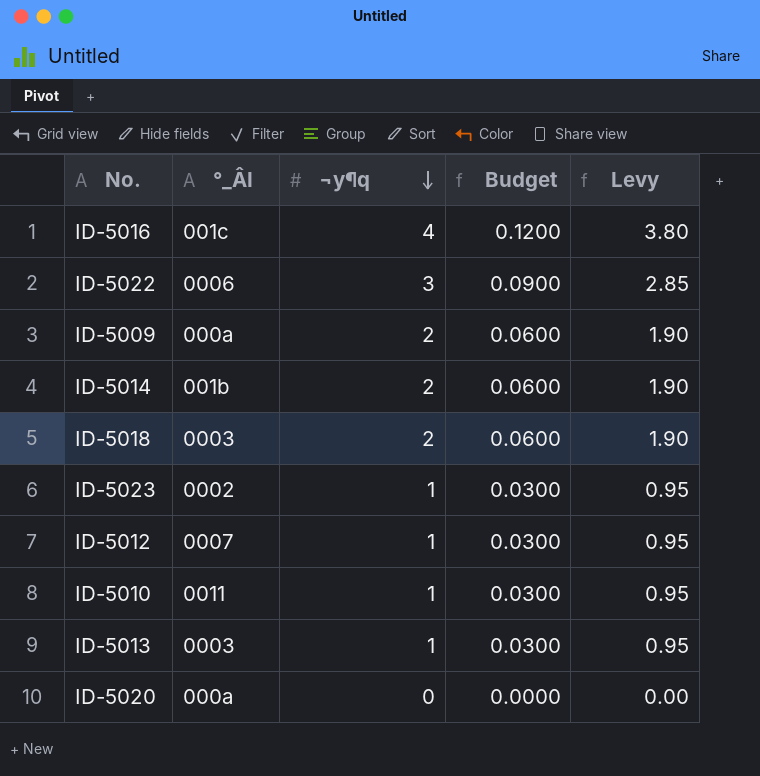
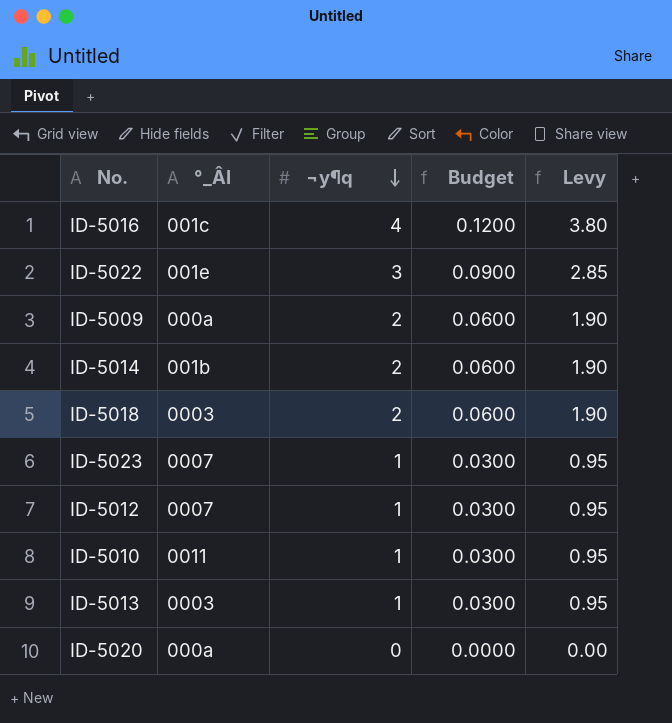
ID-5022 | °_ÂI: 0006 -> 001e
ID-5023 | °_ÂI: 0002 -> 0007

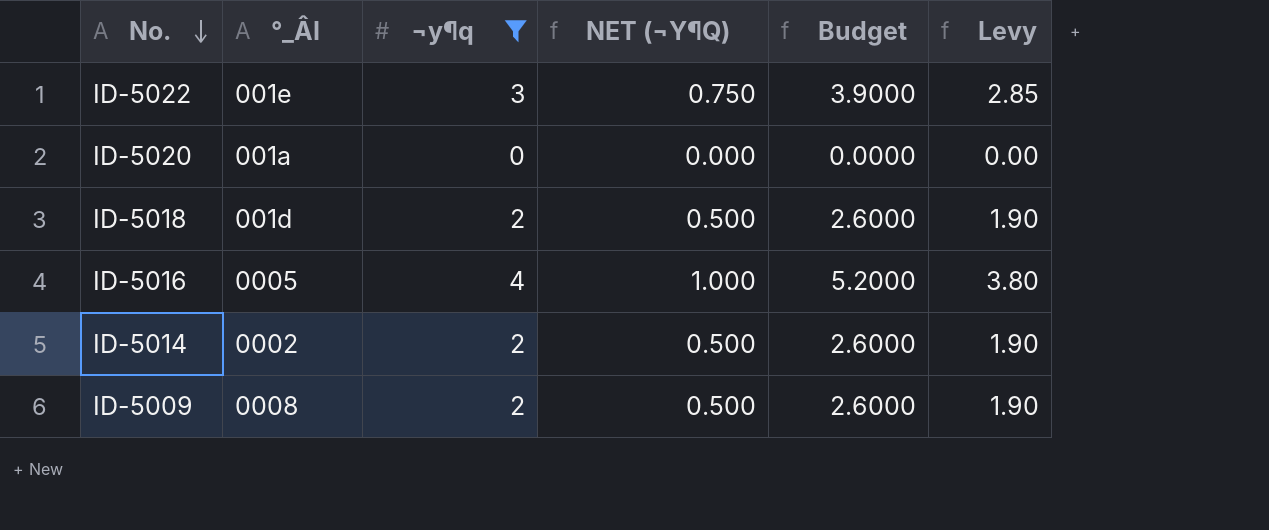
filter: none -> ¬y¶q != 1
row order: ¬y¶q descending -> No. descending
column NET (¬Y¶Q) | formula: none -> [¬y¶q] * 0.25
column Budget | formula: [¬y¶q] * 0.03 -> [¬y¶q] * 1.3
ID-5020 | °_ÂI: 000a -> 001a
ID-5018 | °_ÂI: 0003 -> 001d
ID-5016 | °_ÂI: 001c -> 0005
ID-5014 | °_ÂI: 001b -> 0002
ID-5009 | °_ÂI: 000a -> 0008

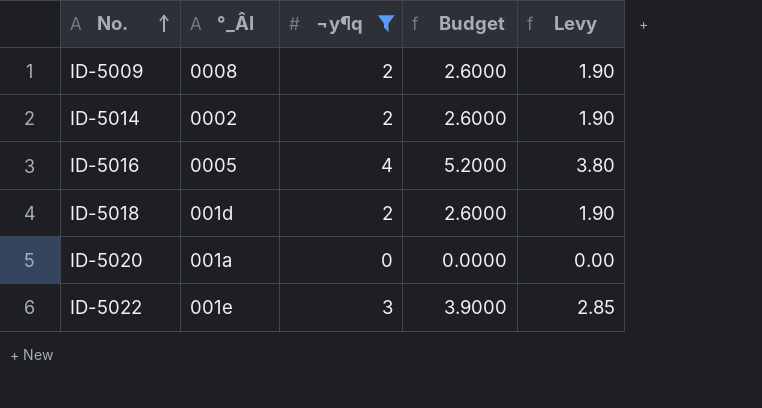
row order: No. descending -> No. ascending
column NET (¬Y¶Q) | formula: [¬y¶q] * 0.25 -> none

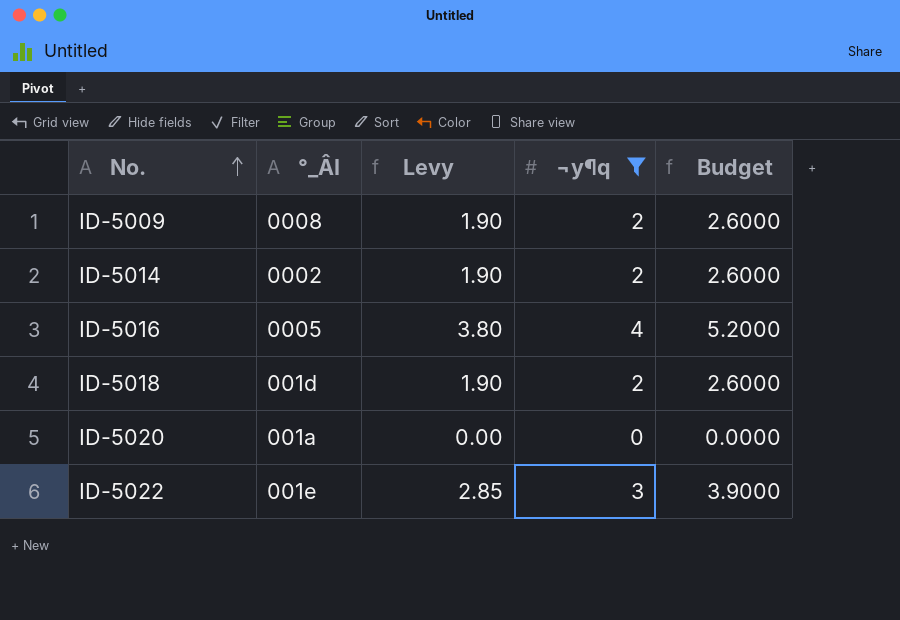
column Levy | position: 5 -> 3

